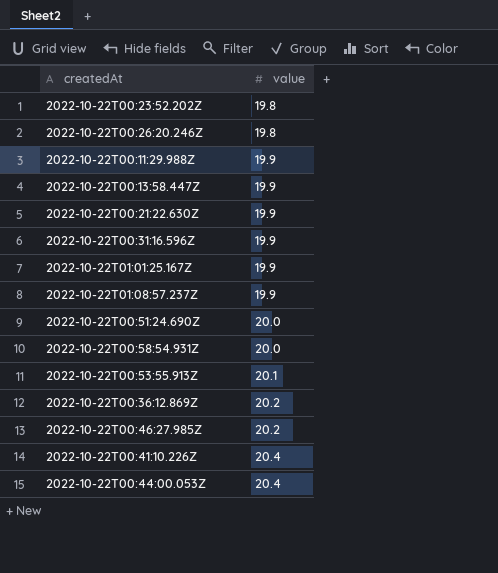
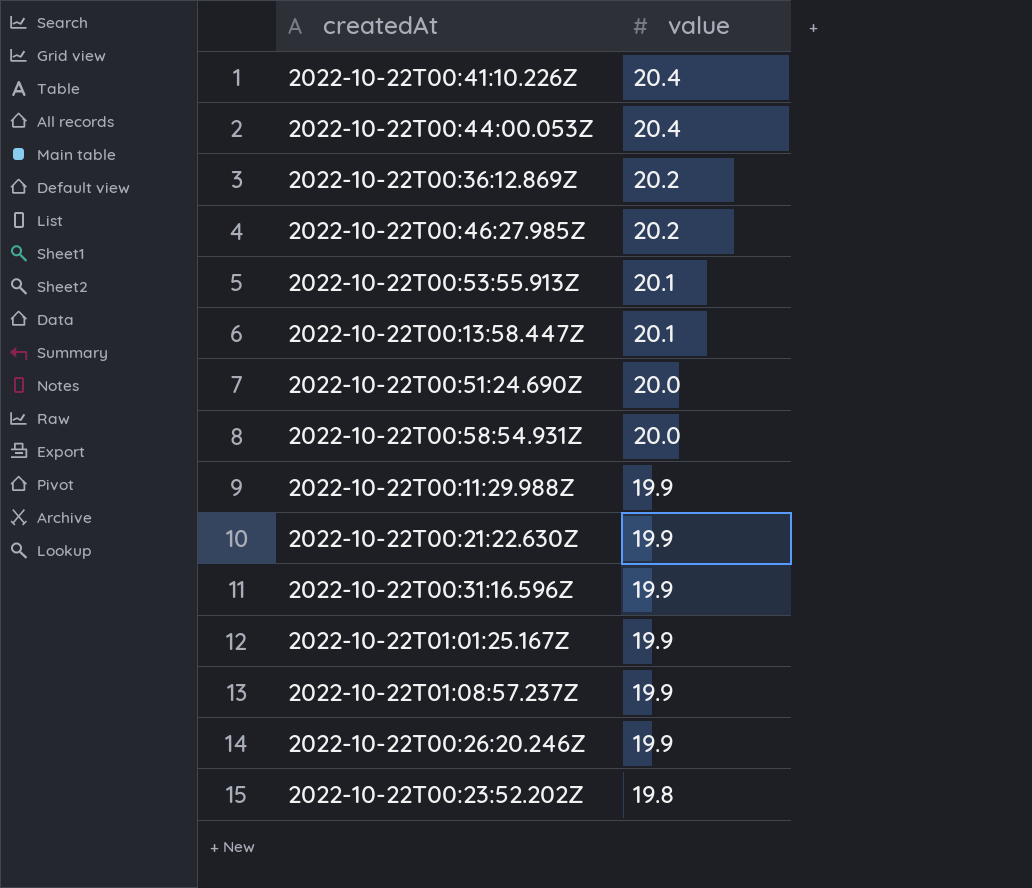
row order: value ascending -> value descending
2022-10-22T00:13:58.447Z | value: 19.9 -> 20.1
2022-10-22T00:26:20.246Z | value: 19.8 -> 19.9

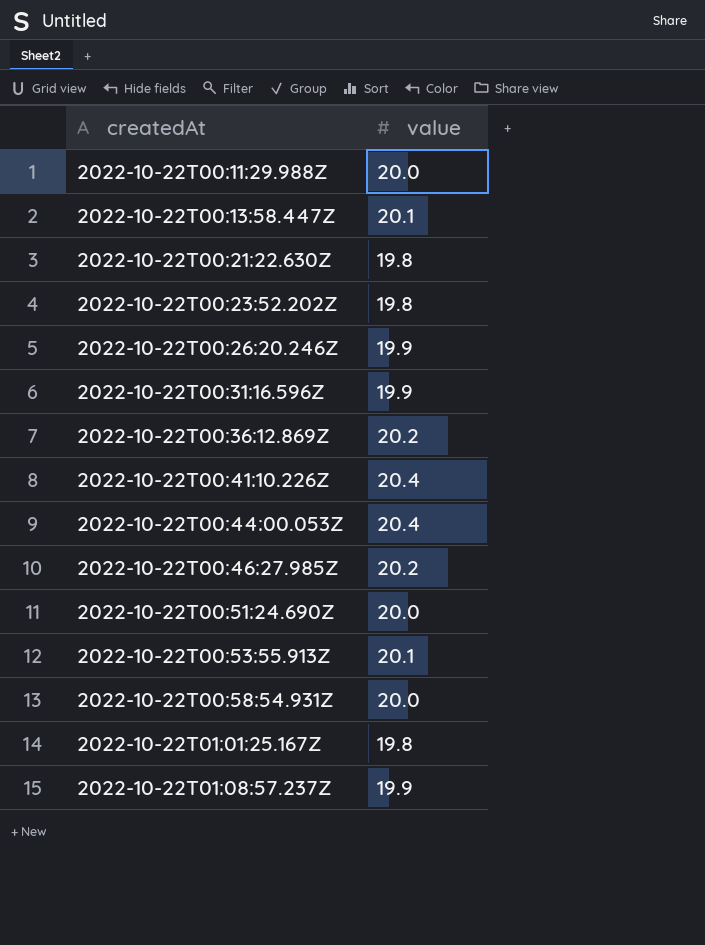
row order: value descending -> createdAt ascending
2022-10-22T00:11:29.988Z | value: 19.9 -> 20.0
2022-10-22T00:21:22.630Z | value: 19.9 -> 19.8
2022-10-22T01:01:25.167Z | value: 19.9 -> 19.8

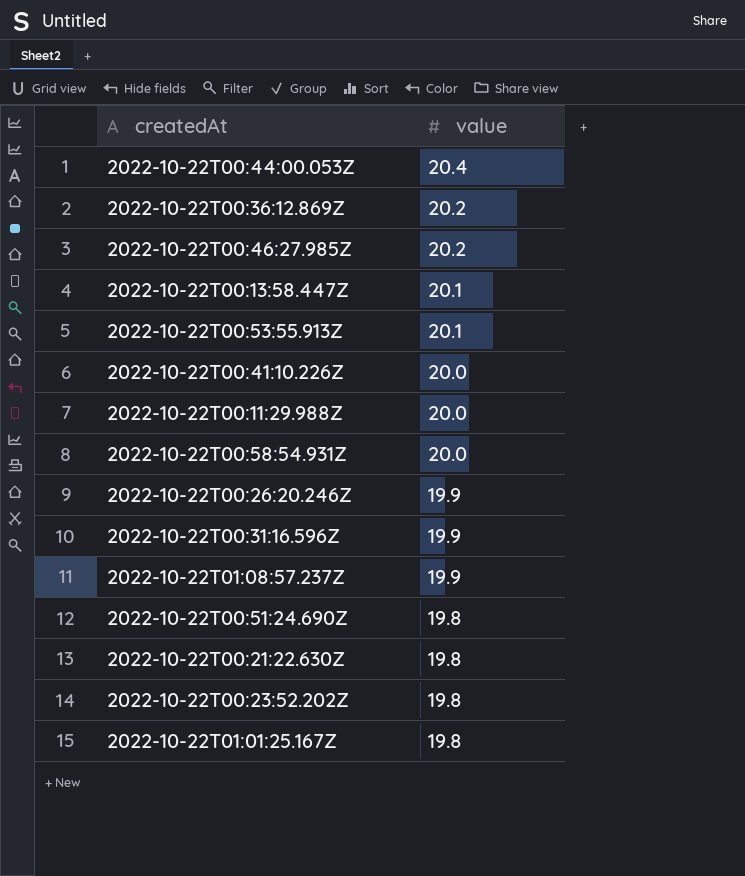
row order: createdAt ascending -> value descending
2022-10-22T00:41:10.226Z | value: 20.4 -> 20.0
2022-10-22T00:51:24.690Z | value: 20.0 -> 19.8

